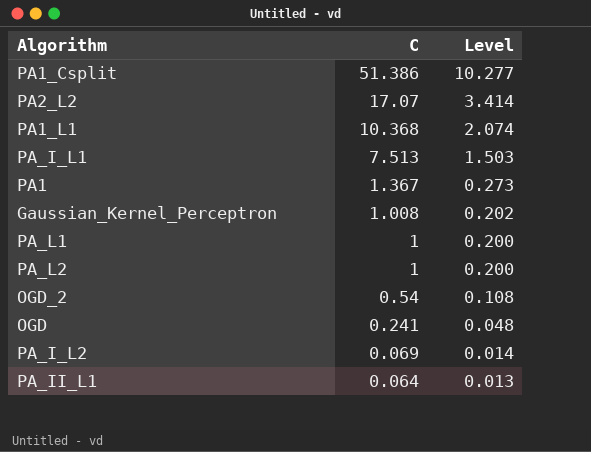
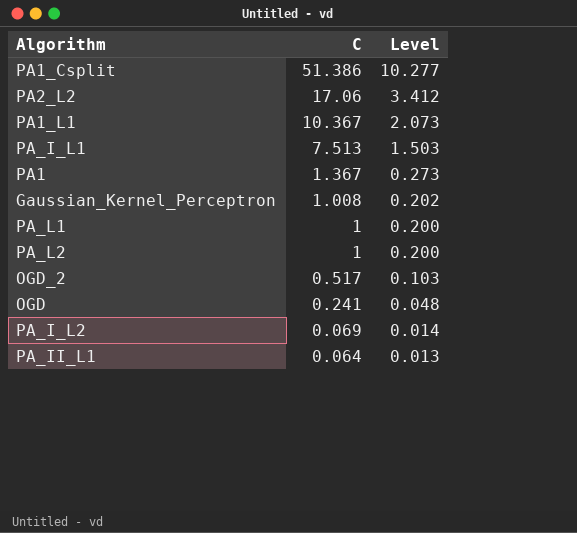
PA2_L2 | C: 17.07 -> 17.06
PA2_L2 | Level: 3.414 -> 3.412
PA1_L1 | C: 10.368 -> 10.367
PA1_L1 | Level: 2.074 -> 2.073
OGD_2 | C: 0.54 -> 0.517
OGD_2 | Level: 0.108 -> 0.103

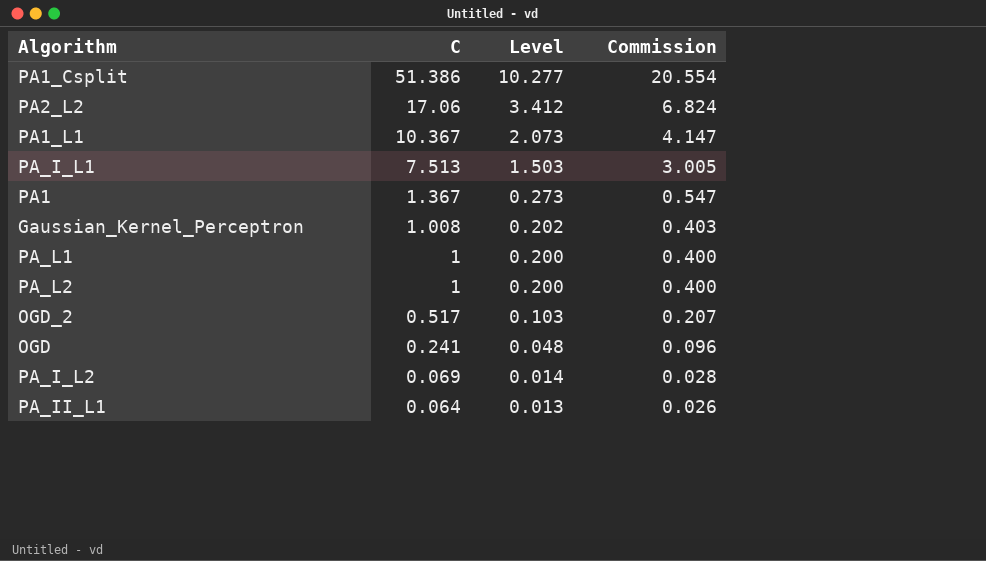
column Commission | formula: none -> [C] * 0.4

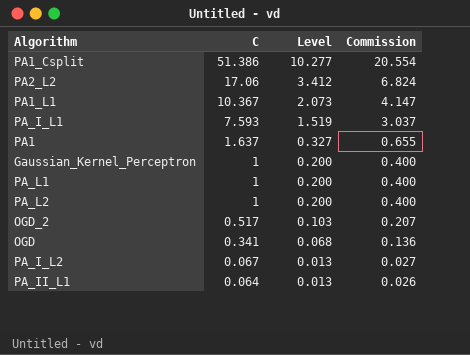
PA_I_L1 | C: 7.513 -> 7.593
PA_I_L1 | Level: 1.503 -> 1.519
PA_I_L1 | Commission: 3.005 -> 3.037
PA1 | C: 1.367 -> 1.637
PA1 | Level: 0.273 -> 0.327
PA1 | Commission: 0.547 -> 0.655
Gaussian_Kernel_Perceptron | C: 1.008 -> 1
Gaussian_Kernel_Perceptron | Level: 0.202 -> 0.200
Gaussian_Kernel_Perceptron | Commission: 0.403 -> 0.400
OGD | C: 0.241 -> 0.341
OGD | Level: 0.048 -> 0.068
OGD | Commission: 0.096 -> 0.136
PA_I_L2 | C: 0.069 -> 0.067
PA_I_L2 | Level: 0.014 -> 0.013
PA_I_L2 | Commission: 0.028 -> 0.027

